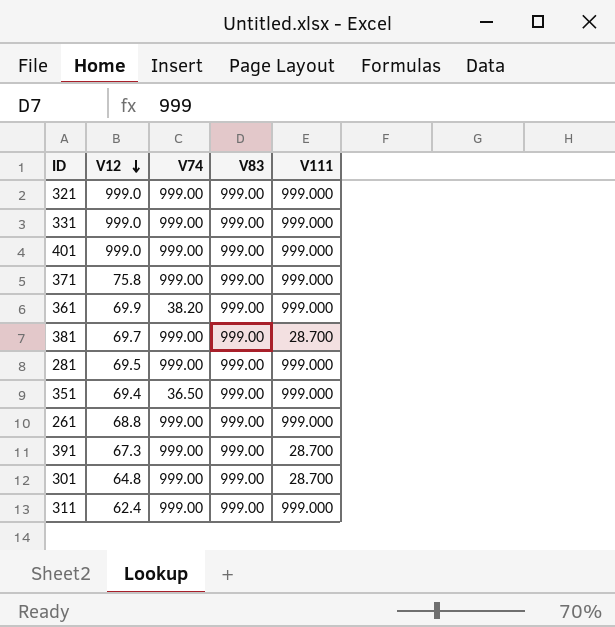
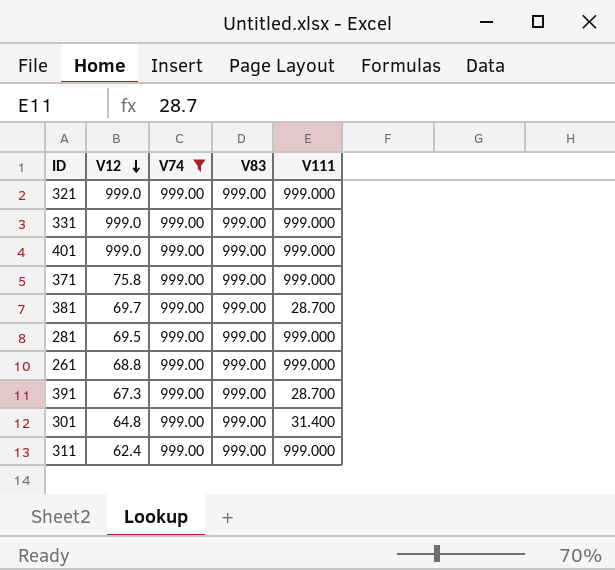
filter: none -> V74 = 999.00
301 | V111: 28.700 -> 31.400

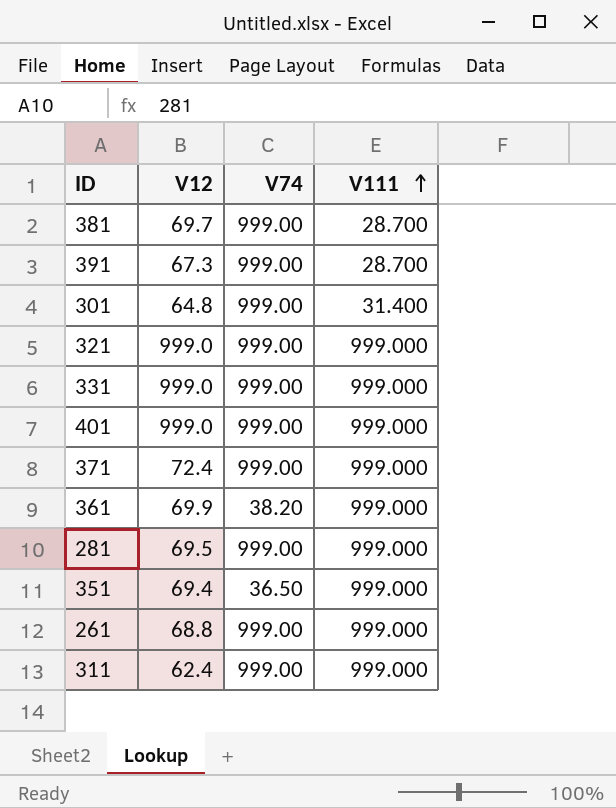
filter: V74 = 999.00 -> none
row order: V12 descending -> V111 ascending
column V83 | position: 4 -> none
371 | V12: 75.8 -> 72.4

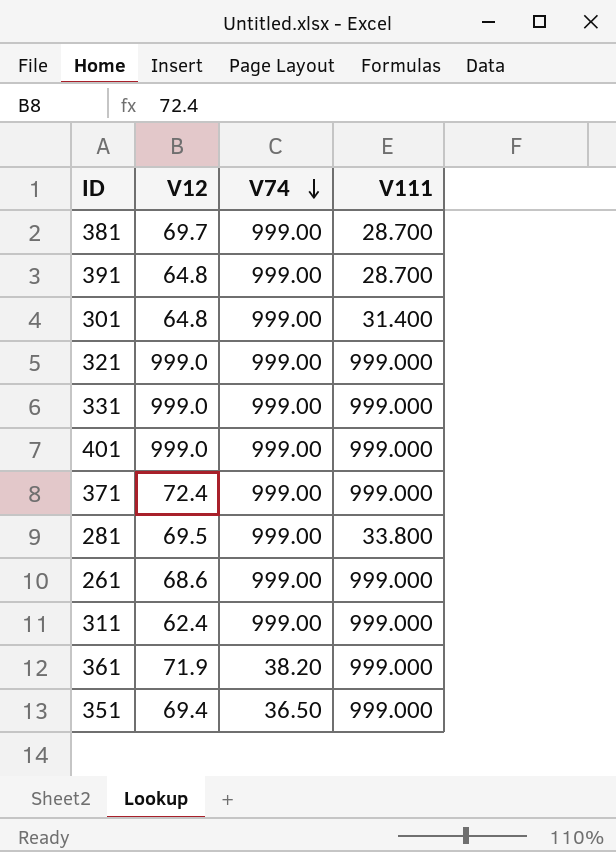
row order: V111 ascending -> V74 descending
391 | V12: 67.3 -> 64.8
281 | V111: 999.000 -> 33.800
261 | V12: 68.8 -> 68.6
361 | V12: 69.9 -> 71.9

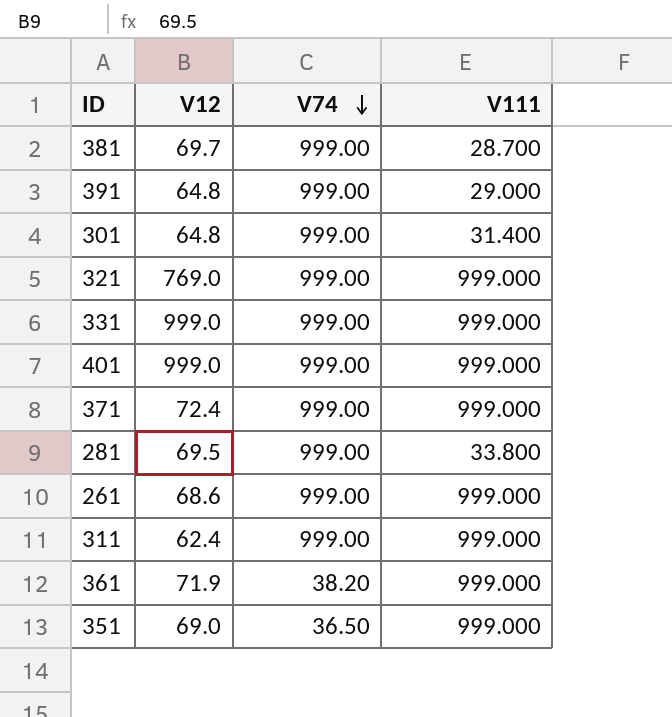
391 | V111: 28.700 -> 29.000
321 | V12: 999.0 -> 769.0
351 | V12: 69.4 -> 69.0

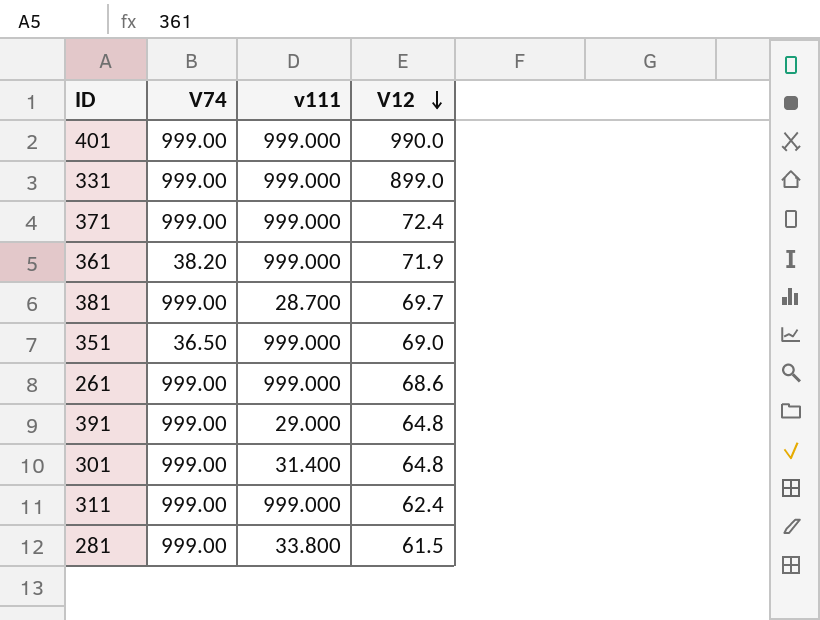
row order: V74 descending -> V12 descending
column name: V111 -> v111
column V12 | position: 2 -> 4
row 321: 769.0 | 999.00 | 999.000 -> none
401 | V12: 999.0 -> 990.0
331 | V12: 999.0 -> 899.0
281 | V12: 69.5 -> 61.5

